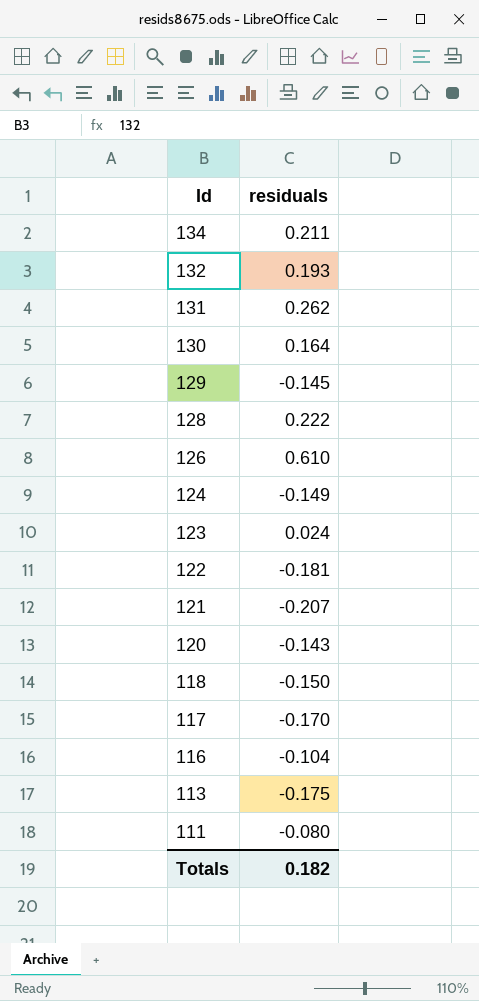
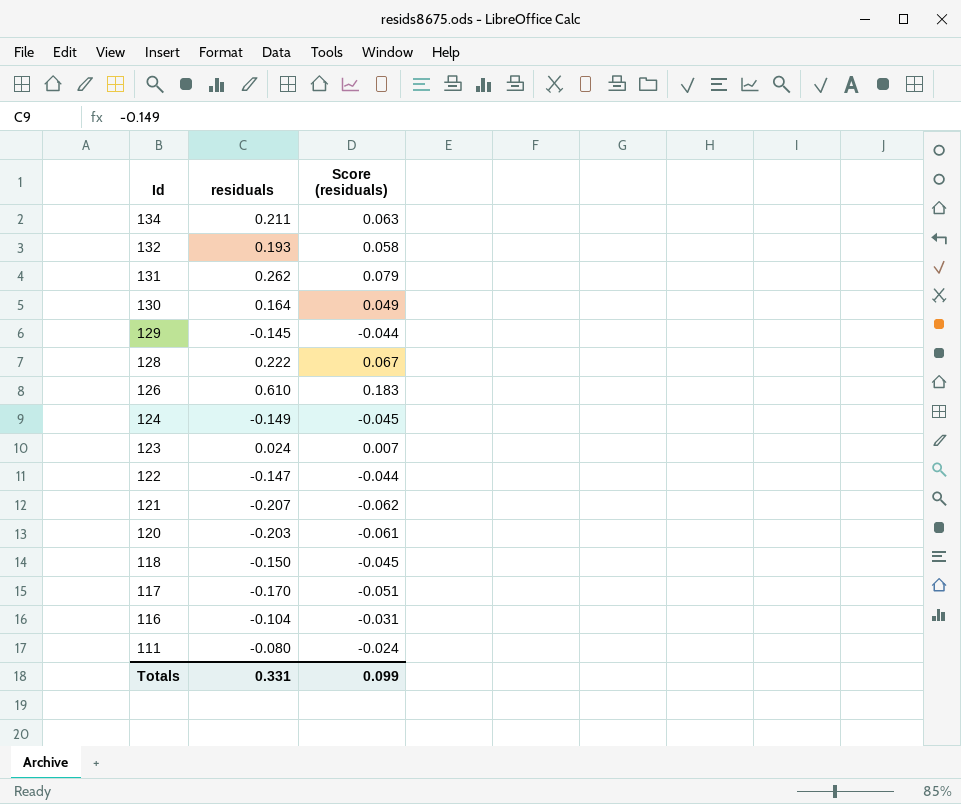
column Score (residuals) | formula: none -> [residuals] * 0.3
row 113: -0.175 -> none
122 | residuals: -0.181 -> -0.147
120 | residuals: -0.143 -> -0.203
Totals | residuals: 0.182 -> 0.331

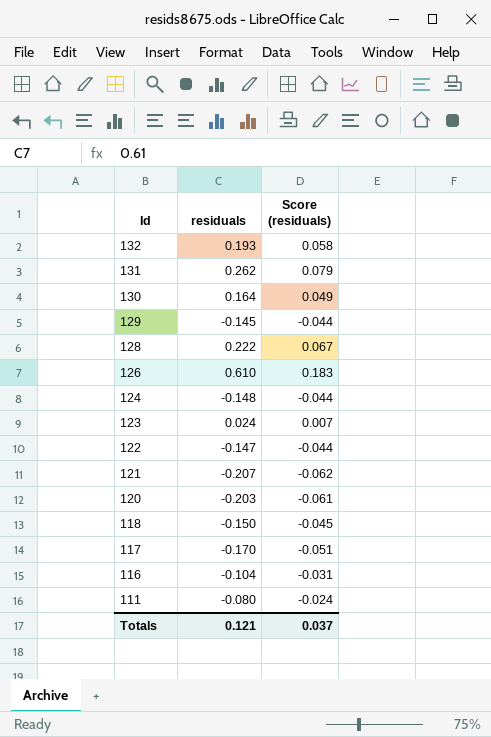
row 134: 0.211 | 0.063 -> none
124 | residuals: -0.149 -> -0.148
124 | Score (residuals): -0.045 -> -0.044
Totals | residuals: 0.331 -> 0.121
Totals | Score (residuals): 0.099 -> 0.037

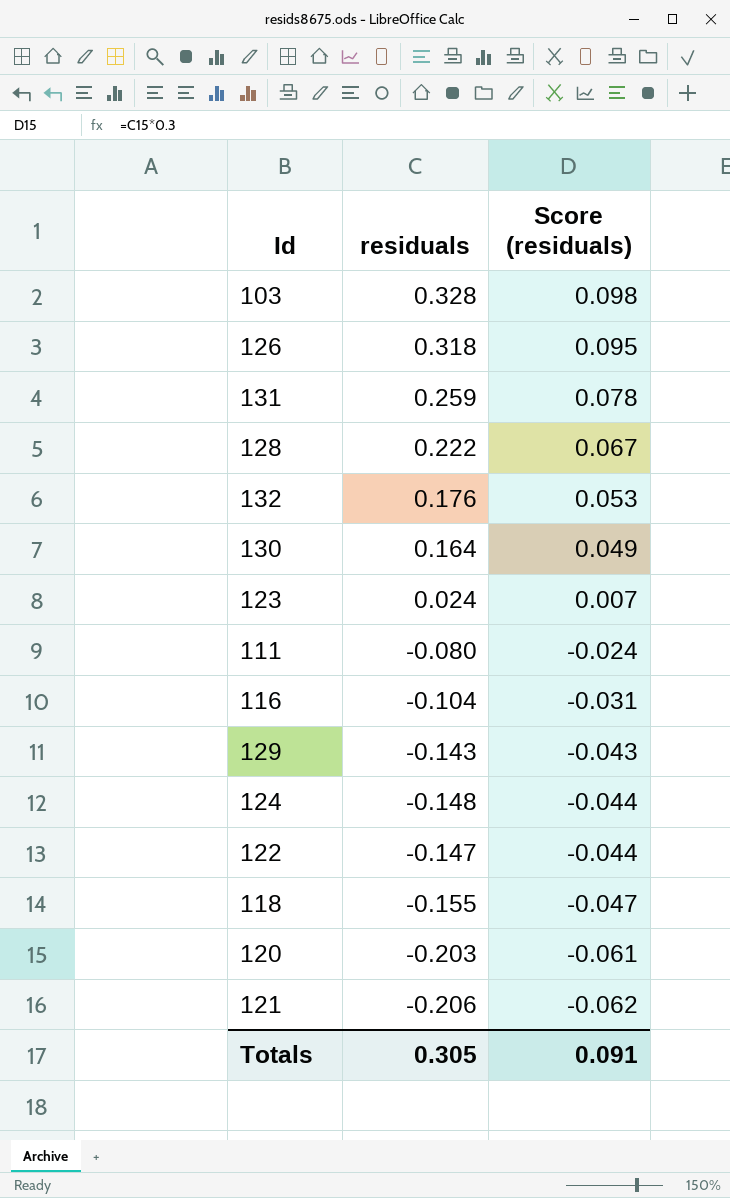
row order: Id descending -> Score (residuals) descending
row 117: -0.170 | -0.051 -> none
row 103: none -> 0.328 | 0.098
126 | residuals: 0.610 -> 0.318
126 | Score (residuals): 0.183 -> 0.095
131 | residuals: 0.262 -> 0.259
131 | Score (residuals): 0.079 -> 0.078
132 | residuals: 0.193 -> 0.176
132 | Score (residuals): 0.058 -> 0.053
129 | residuals: -0.145 -> -0.143
129 | Score (residuals): -0.044 -> -0.043
118 | residuals: -0.150 -> -0.155
118 | Score (residuals): -0.045 -> -0.047
121 | residuals: -0.207 -> -0.206
Totals | residuals: 0.121 -> 0.305
Totals | Score (residuals): 0.037 -> 0.091

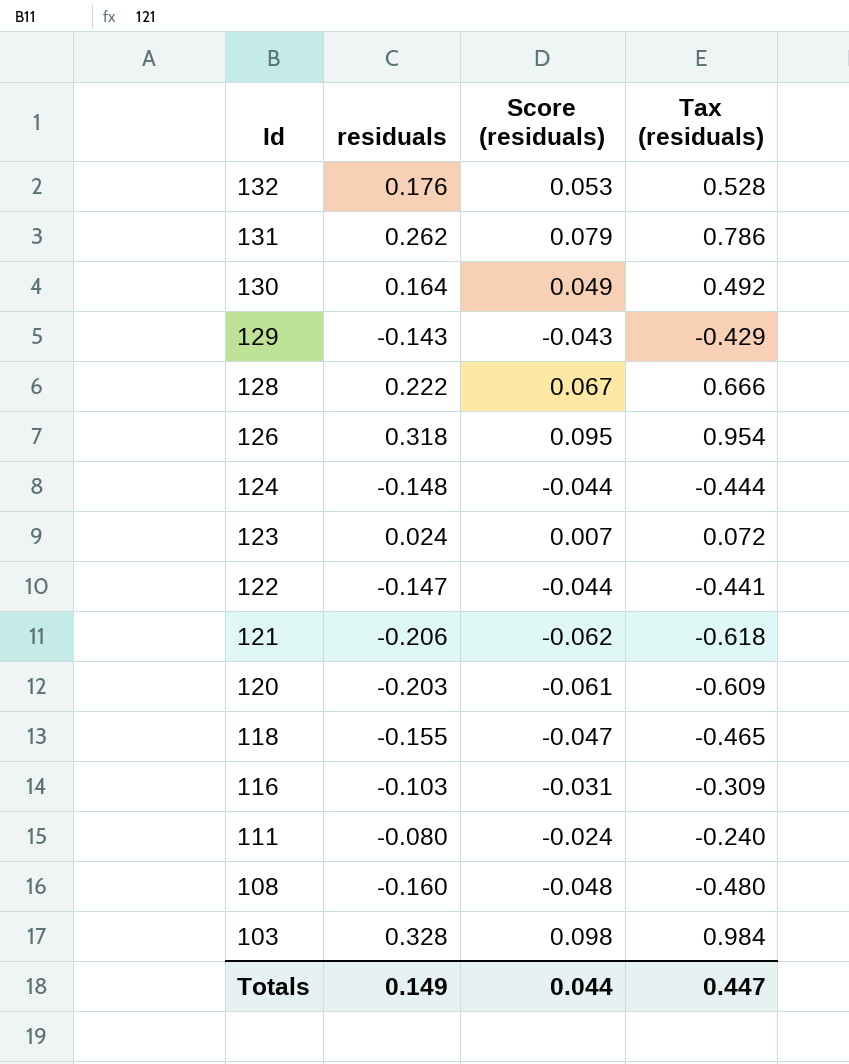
row order: Score (residuals) descending -> Id descending
column Tax (residuals) | formula: none -> [residuals] * 3
131 | residuals: 0.259 -> 0.262
131 | Score (residuals): 0.078 -> 0.079
116 | residuals: -0.104 -> -0.103
row 108: none -> -0.160 | -0.048 | -0.480
Totals | residuals: 0.305 -> 0.149
Totals | Score (residuals): 0.091 -> 0.044

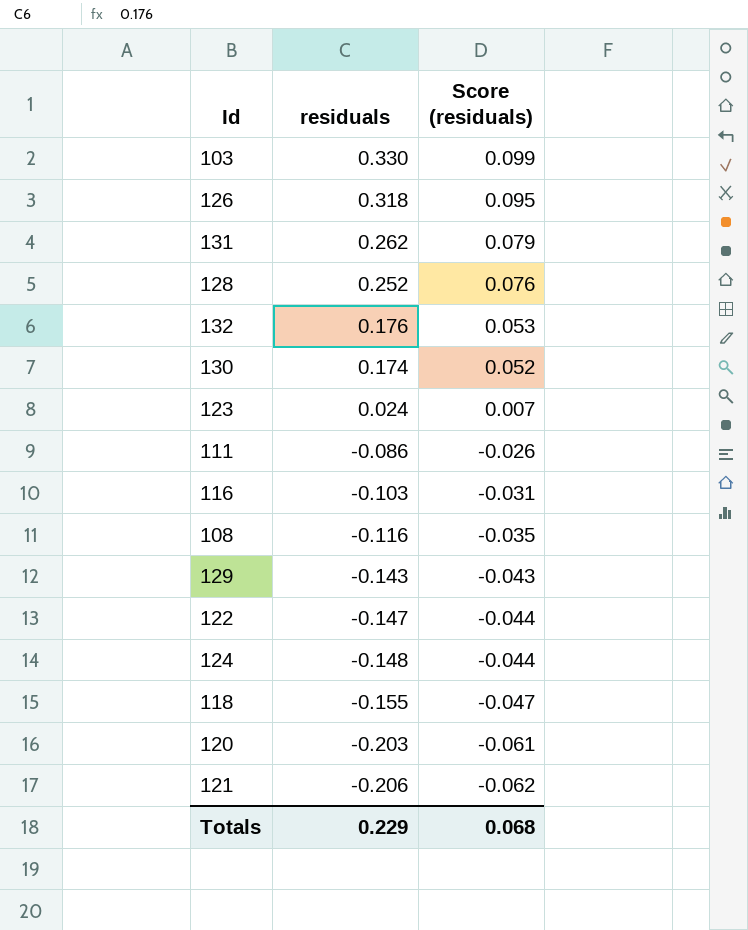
row order: Id descending -> residuals descending
column Tax (residuals) | formula: [residuals] * 3 -> none
103 | residuals: 0.328 -> 0.330
103 | Score (residuals): 0.098 -> 0.099
128 | residuals: 0.222 -> 0.252
128 | Score (residuals): 0.067 -> 0.076
130 | residuals: 0.164 -> 0.174
130 | Score (residuals): 0.049 -> 0.052
111 | residuals: -0.080 -> -0.086
111 | Score (residuals): -0.024 -> -0.026
108 | residuals: -0.160 -> -0.116
108 | Score (residuals): -0.048 -> -0.035
Totals | residuals: 0.149 -> 0.229
Totals | Score (residuals): 0.044 -> 0.068

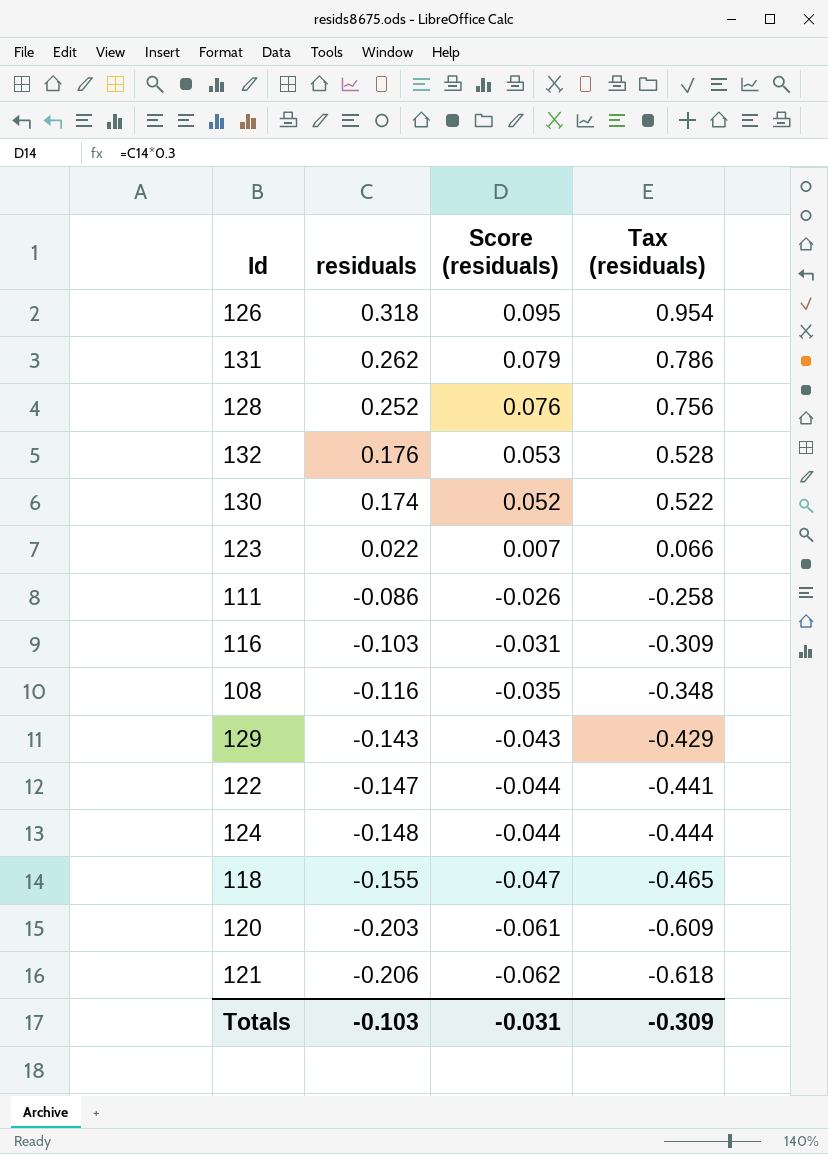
column Tax (residuals) | formula: none -> [residuals] * 3
row 103: 0.330 | 0.099 -> none
123 | residuals: 0.024 -> 0.022
Totals | residuals: 0.229 -> -0.103
Totals | Score (residuals): 0.068 -> -0.031

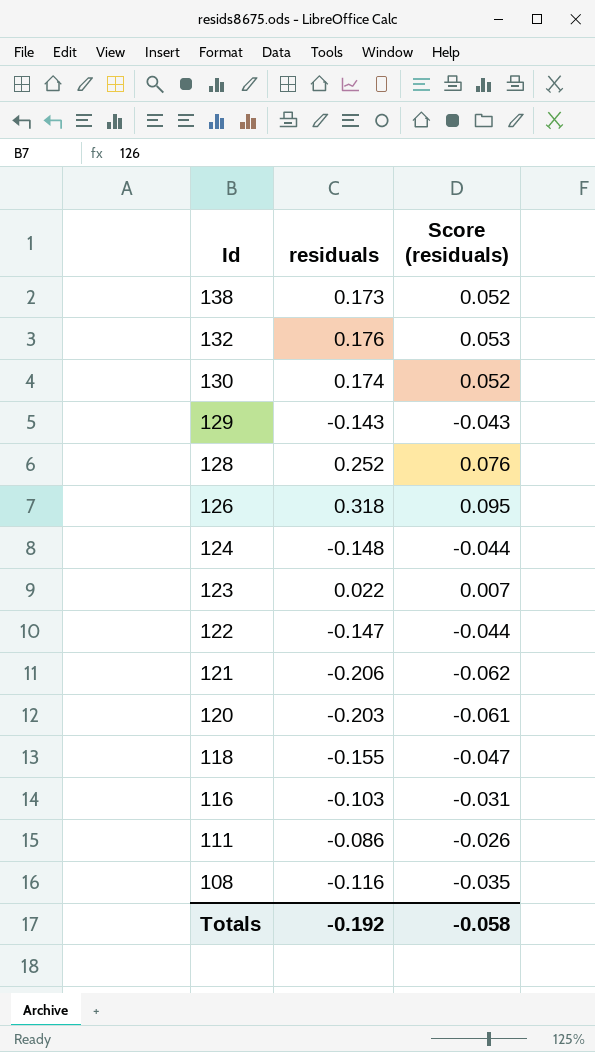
row order: residuals descending -> Id descending
column Tax (residuals) | formula: [residuals] * 3 -> none
row 131: 0.262 | 0.079 | 0.786 -> none
row 138: none -> 0.173 | 0.052
Totals | residuals: -0.103 -> -0.192
Totals | Score (residuals): -0.031 -> -0.058

